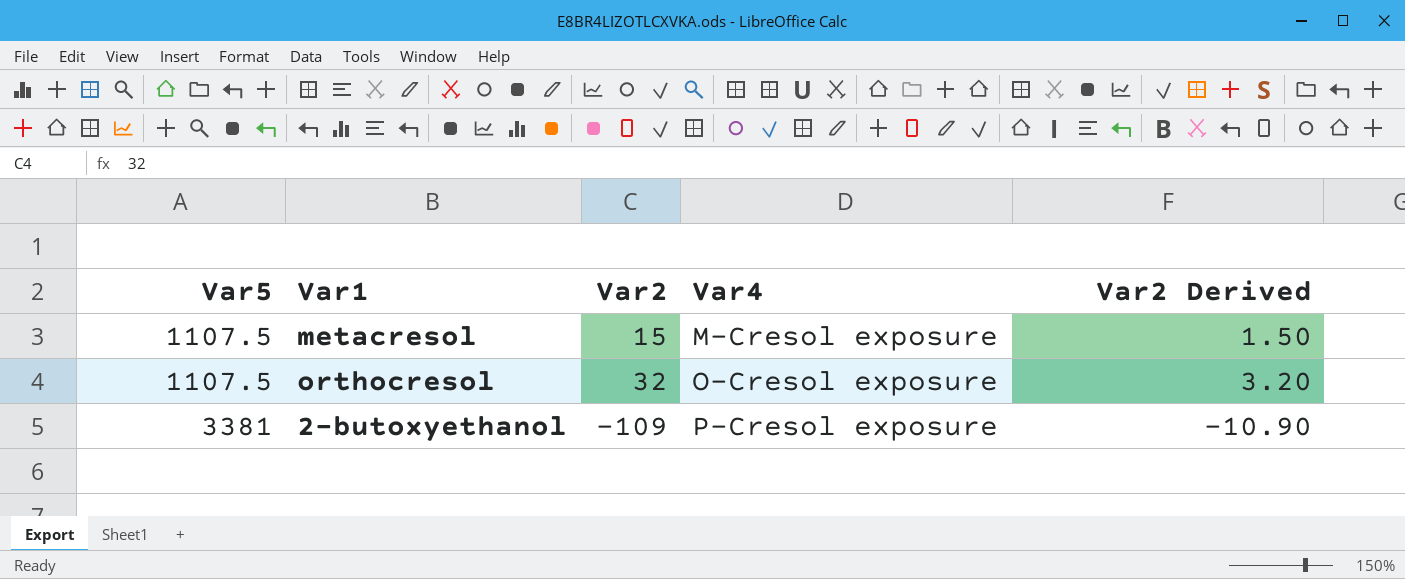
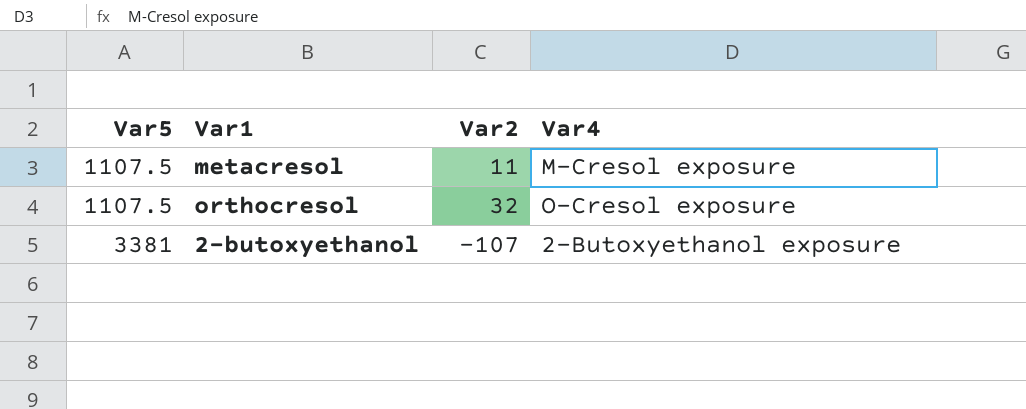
column Var2 Derived | formula: [Var2] * 0.1 -> none
metacresol | Var2: 15 -> 11
2-butoxyethanol | Var2: -109 -> -107
2-butoxyethanol | Var4: P-Cresol exposure -> 2-Butoxyethanol exposure

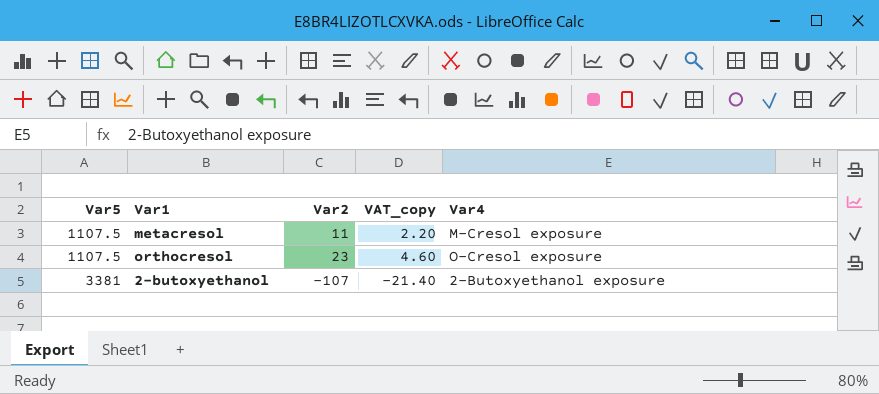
column VAT_copy | formula: none -> [Var2] * 0.2
orthocresol | Var2: 32 -> 23

